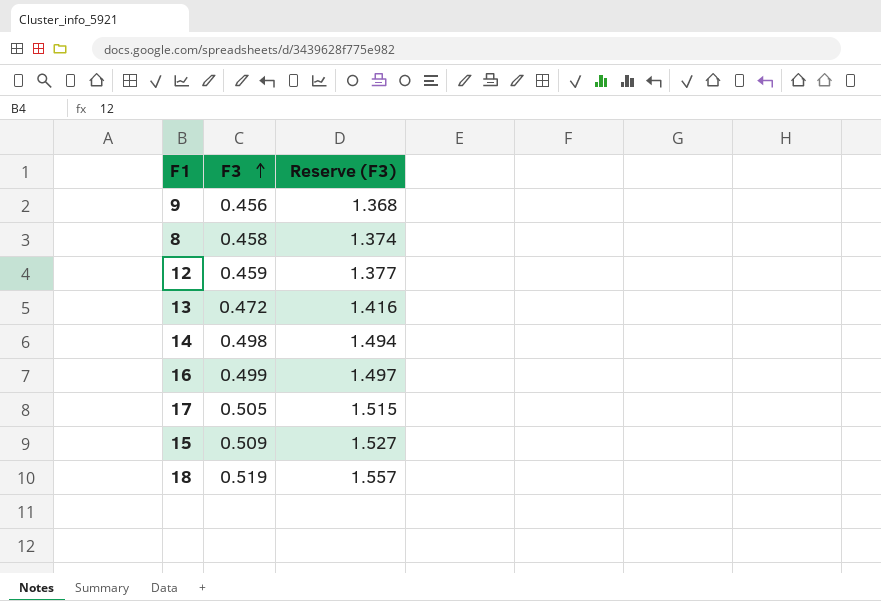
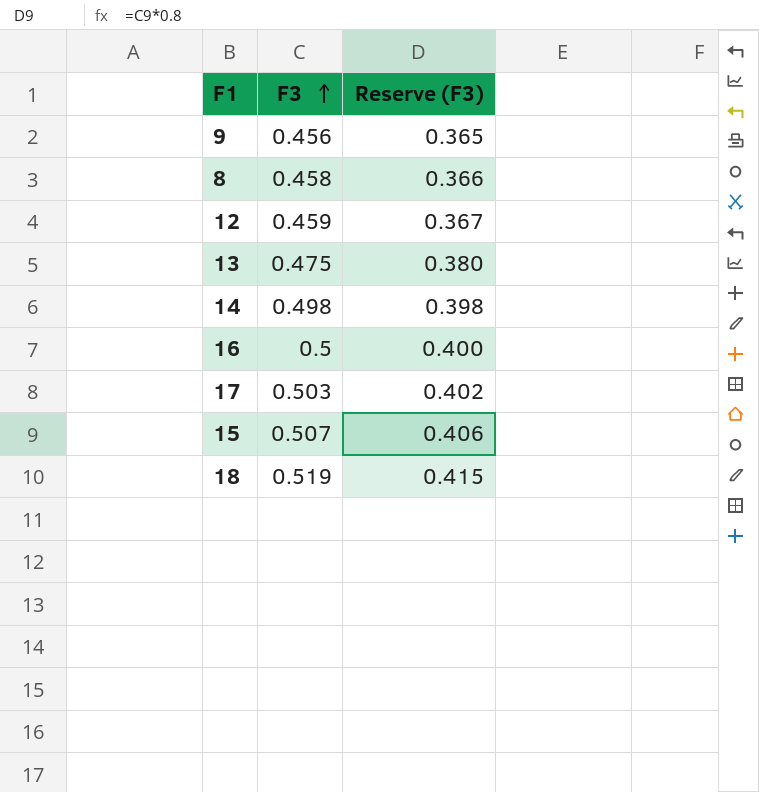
column Reserve (F3) | formula: [F3] * 3 -> [F3] * 0.8
13 | F3: 0.472 -> 0.475
16 | F3: 0.499 -> 0.5
17 | F3: 0.505 -> 0.503
15 | F3: 0.509 -> 0.507

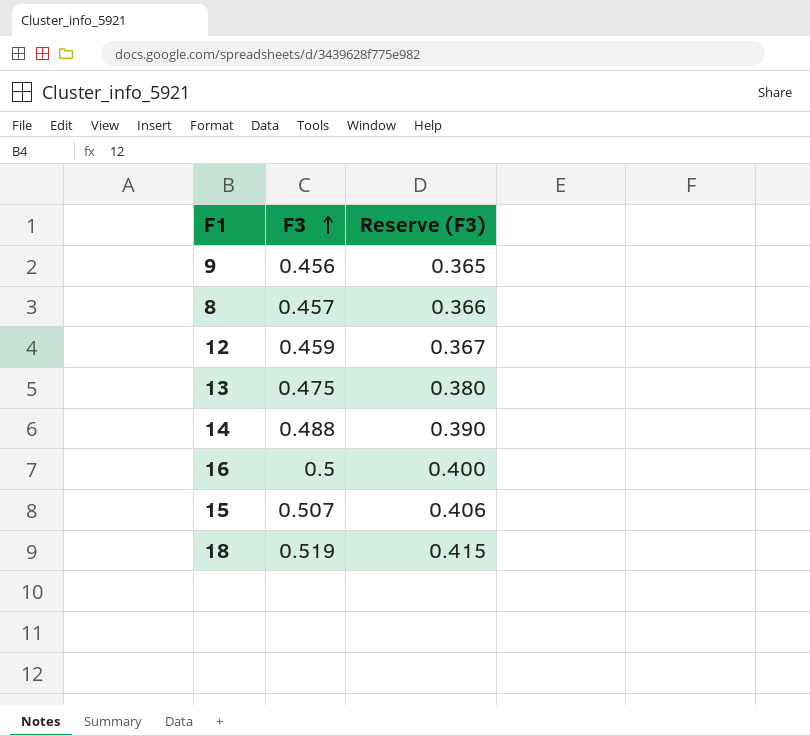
row 17: 0.503 | 0.402 -> none
8 | F3: 0.458 -> 0.457
14 | F3: 0.498 -> 0.488
14 | Reserve (F3): 0.398 -> 0.390

